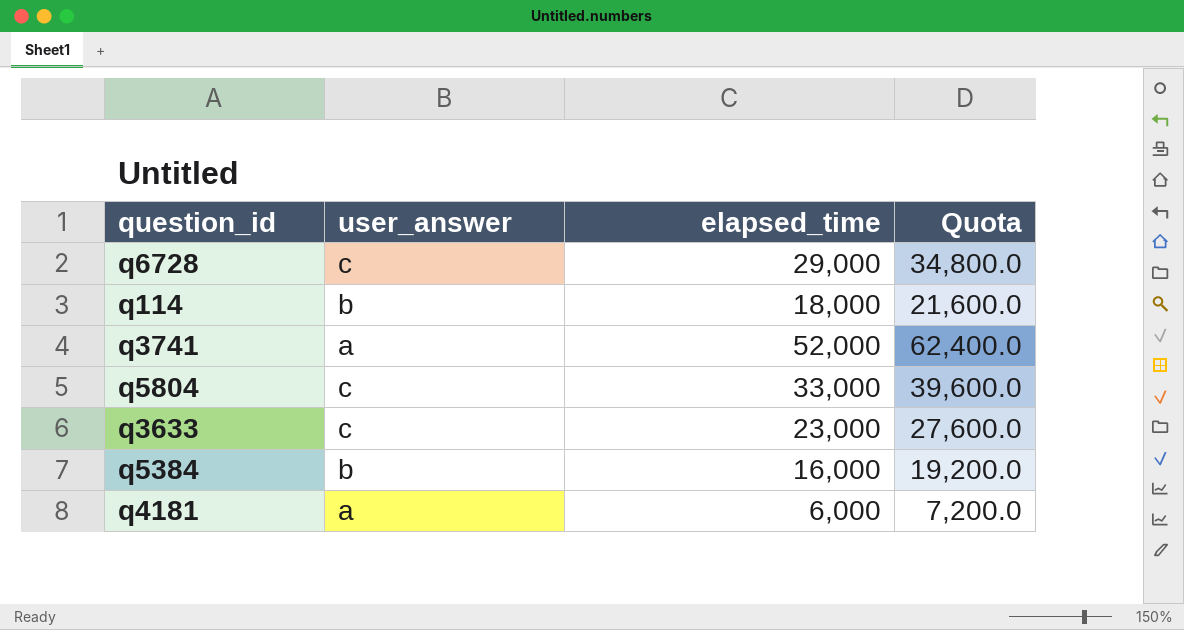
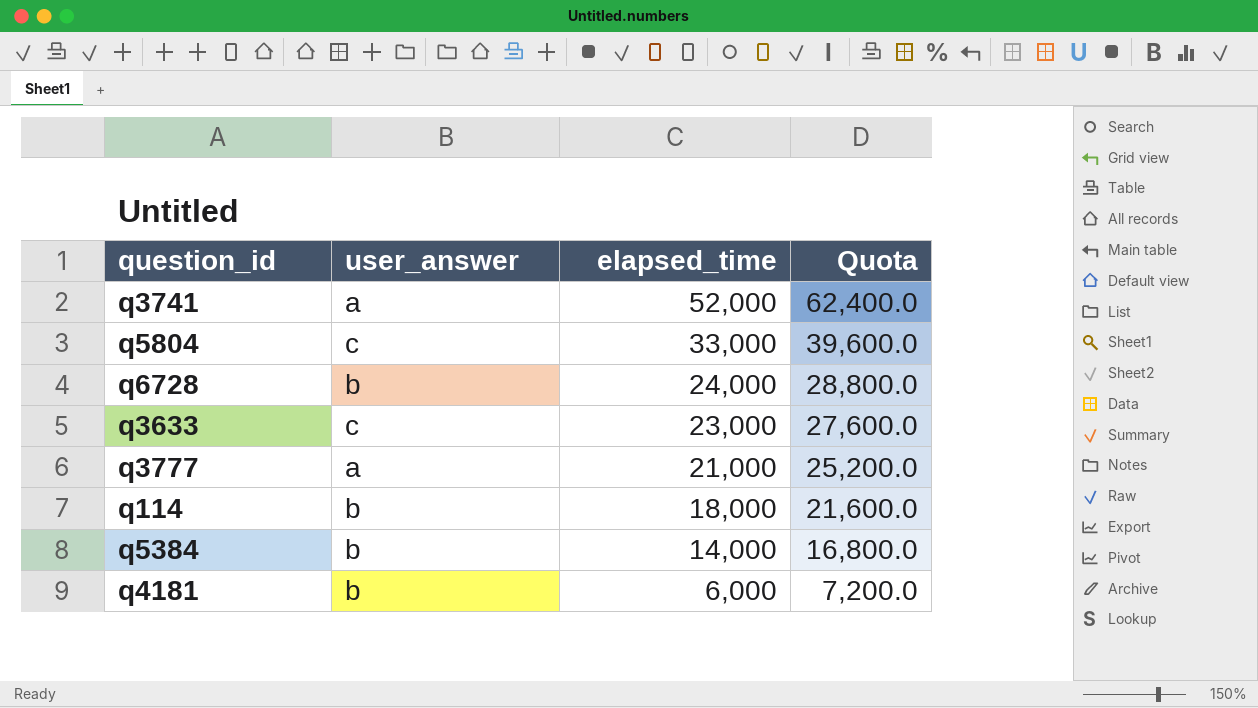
row order: none -> elapsed_time descending
q6728 | user_answer: c -> b
q6728 | elapsed_time: 29,000 -> 24,000
q6728 | Quota: 34,800.0 -> 28,800.0
row q3777: none -> a | 21,000 | 25,200.0
q5384 | elapsed_time: 16,000 -> 14,000
q5384 | Quota: 19,200.0 -> 16,800.0
q4181 | user_answer: a -> b

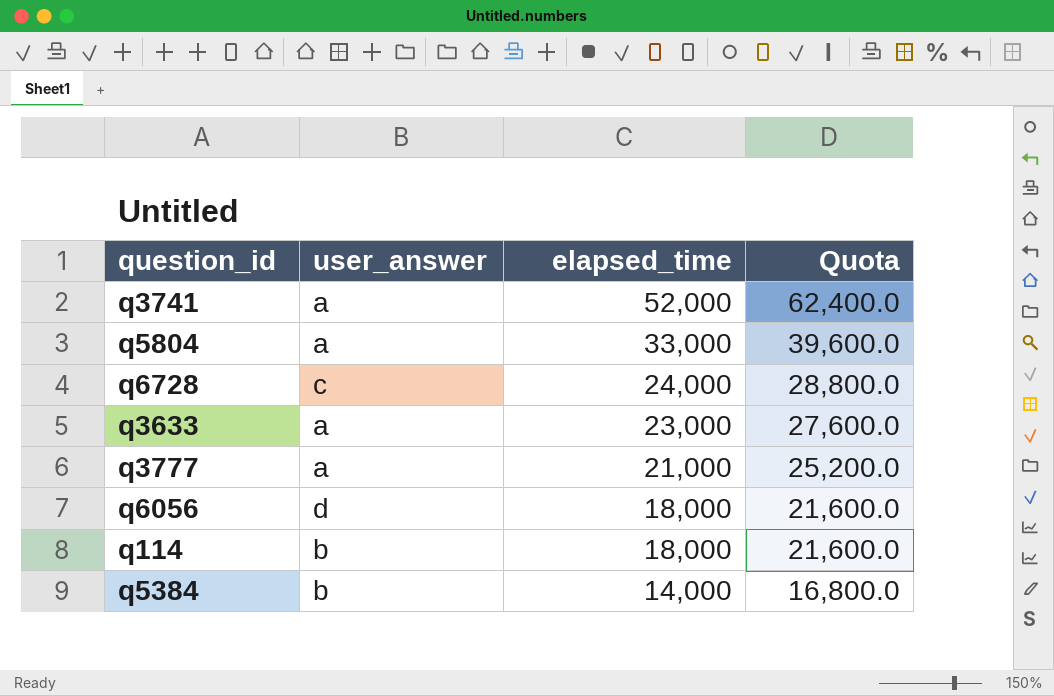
row q4181: b | 6,000 | 7,200.0 -> none
q5804 | user_answer: c -> a
q6728 | user_answer: b -> c
q3633 | user_answer: c -> a
row q6056: none -> d | 18,000 | 21,600.0

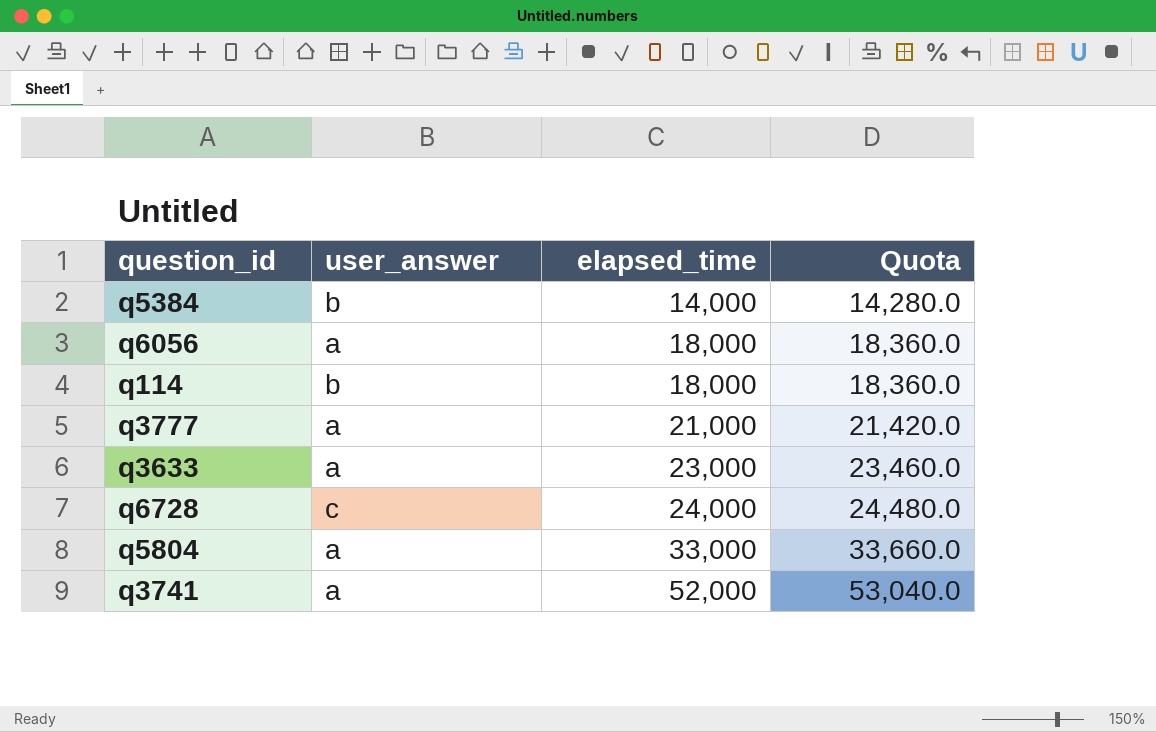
row order: elapsed_time descending -> elapsed_time ascending
column Quota | formula: [elapsed_time] * 1.2 -> [elapsed_time] * 1.02
q6056 | user_answer: d -> a

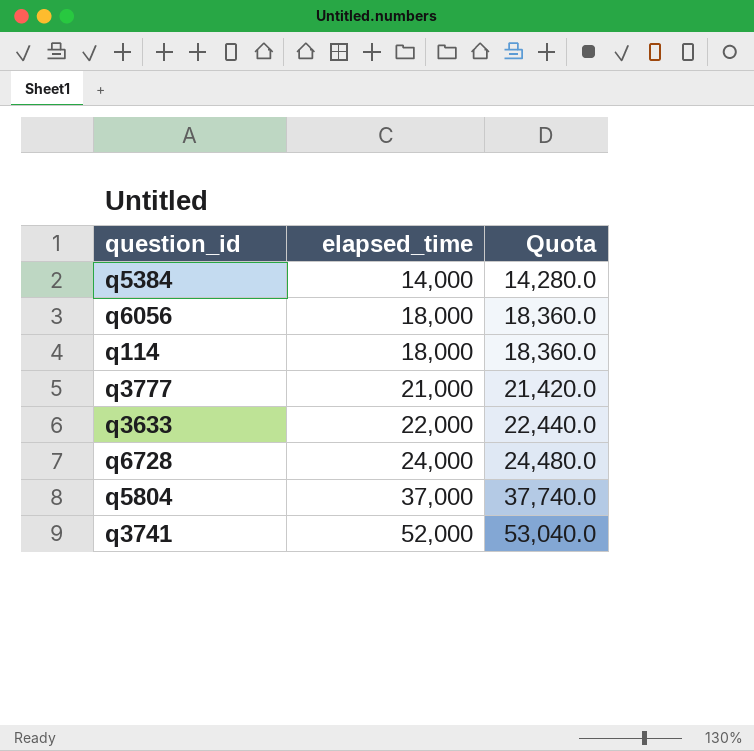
column user_answer | position: 2 -> none
q3633 | elapsed_time: 23,000 -> 22,000
q3633 | Quota: 23,460.0 -> 22,440.0
q5804 | elapsed_time: 33,000 -> 37,000
q5804 | Quota: 33,660.0 -> 37,740.0

